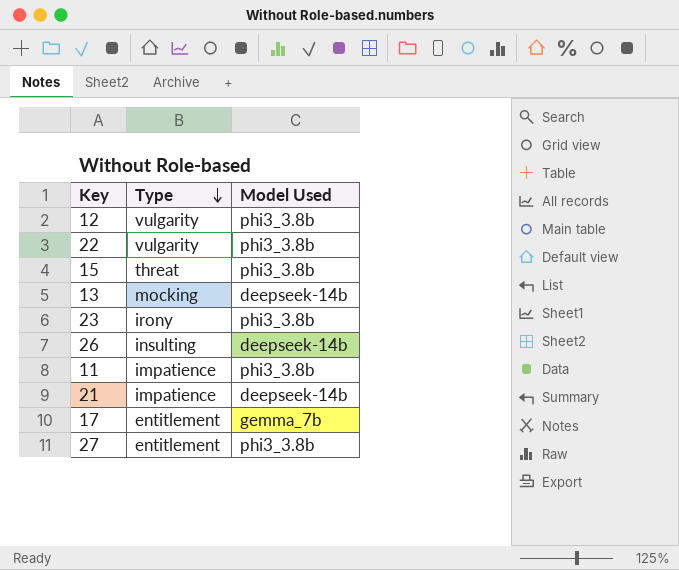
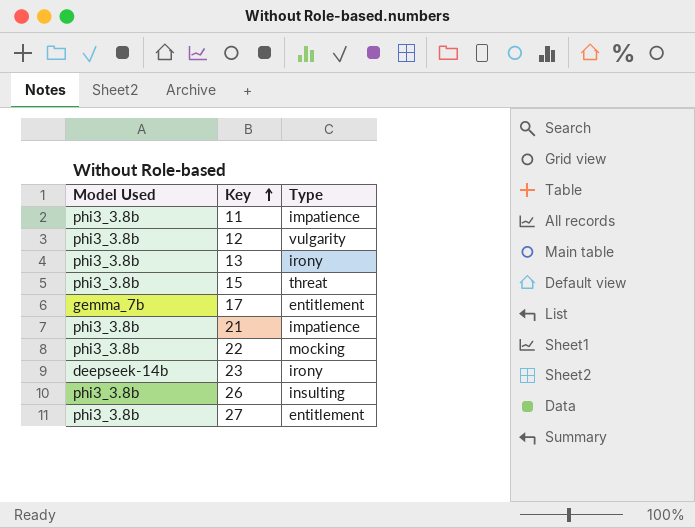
row order: Type descending -> Key ascending
column Model Used | position: 3 -> 1
13 | Model Used: deepseek-14b -> phi3_3.8b
13 | Type: mocking -> irony
21 | Model Used: deepseek-14b -> phi3_3.8b
22 | Type: vulgarity -> mocking
23 | Model Used: phi3_3.8b -> deepseek-14b
26 | Model Used: deepseek-14b -> phi3_3.8b

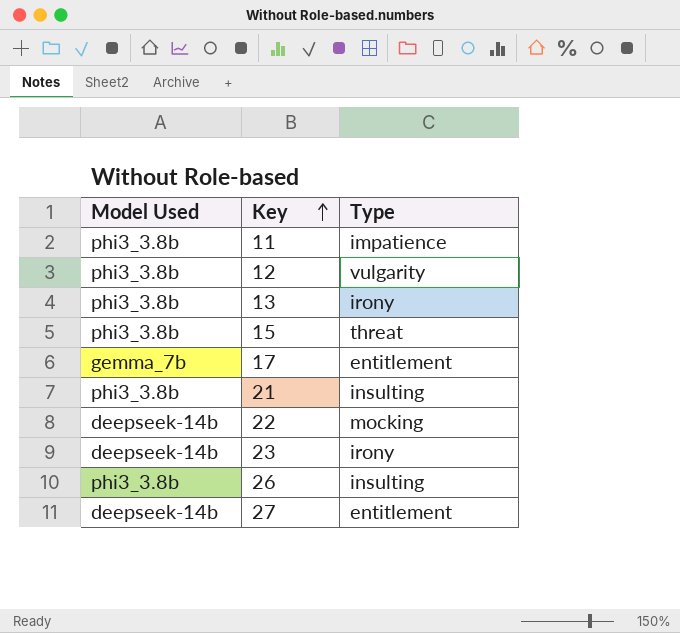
21 | Type: impatience -> insulting
22 | Model Used: phi3_3.8b -> deepseek-14b
27 | Model Used: phi3_3.8b -> deepseek-14b

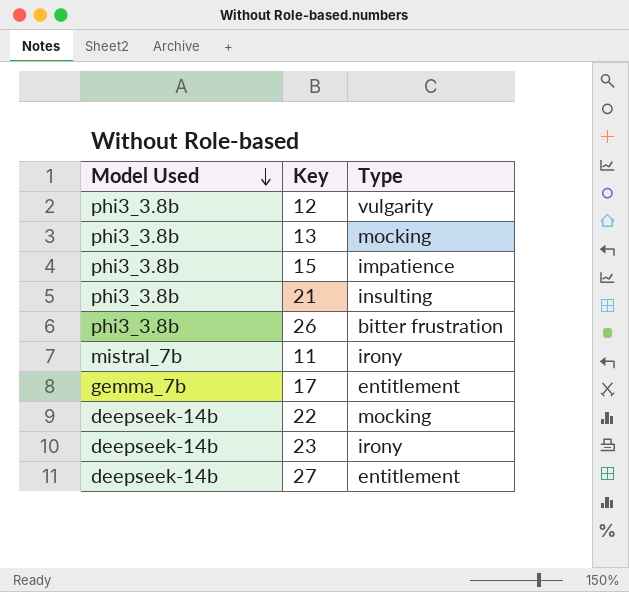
row order: Key ascending -> Model Used descending
13 | Type: irony -> mocking
15 | Type: threat -> impatience
26 | Type: insulting -> bitter frustration
11 | Model Used: phi3_3.8b -> mistral_7b
11 | Type: impatience -> irony

